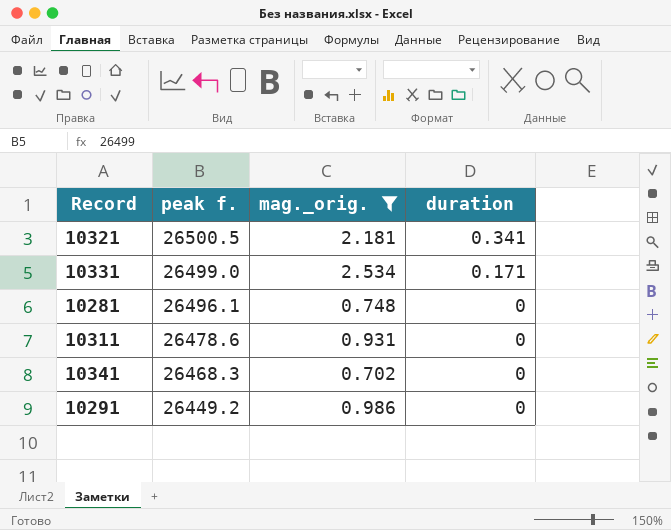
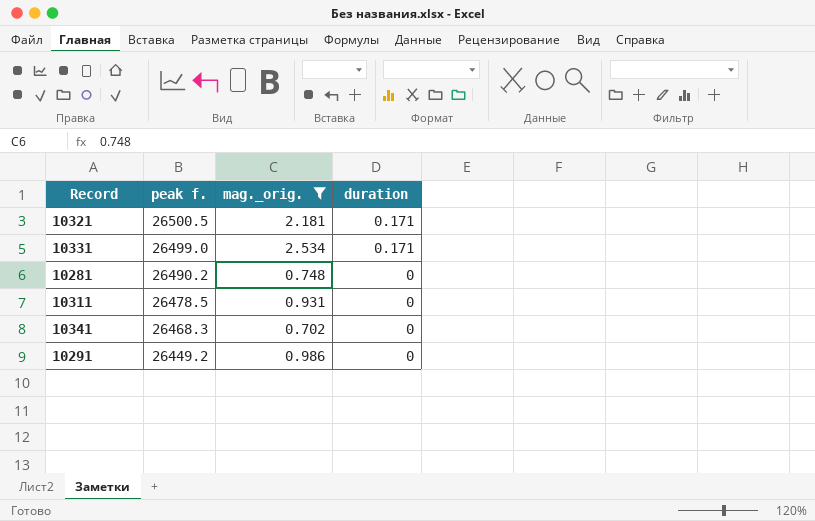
10321 | duration: 0.341 -> 0.171
10281 | peak f.: 26496.1 -> 26490.2
10311 | peak f.: 26478.6 -> 26478.5

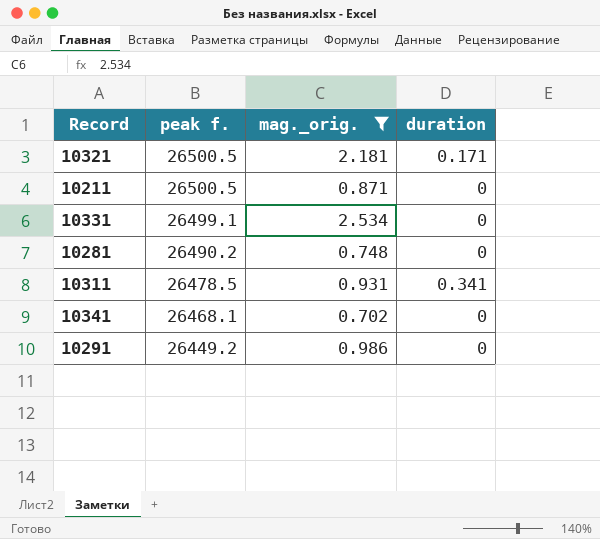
row 10211: none -> 26500.5 | 0.871 | 0
10331 | peak f.: 26499.0 -> 26499.1
10331 | duration: 0.171 -> 0
10311 | duration: 0 -> 0.341
10341 | peak f.: 26468.3 -> 26468.1

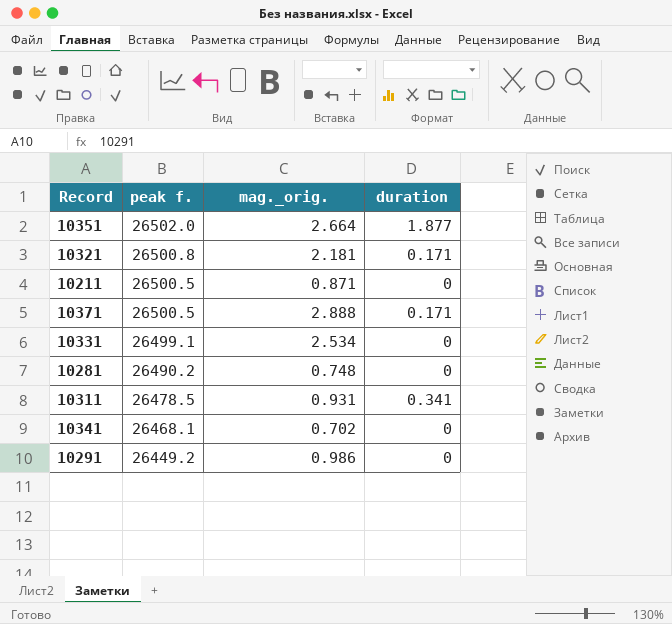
filter: mag._orig. <= 2.534 -> none
10321 | peak f.: 26500.5 -> 26500.8

